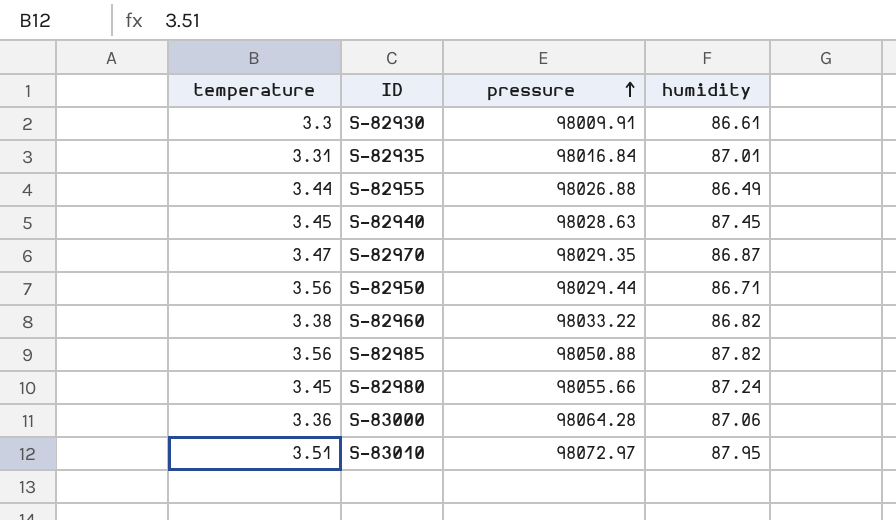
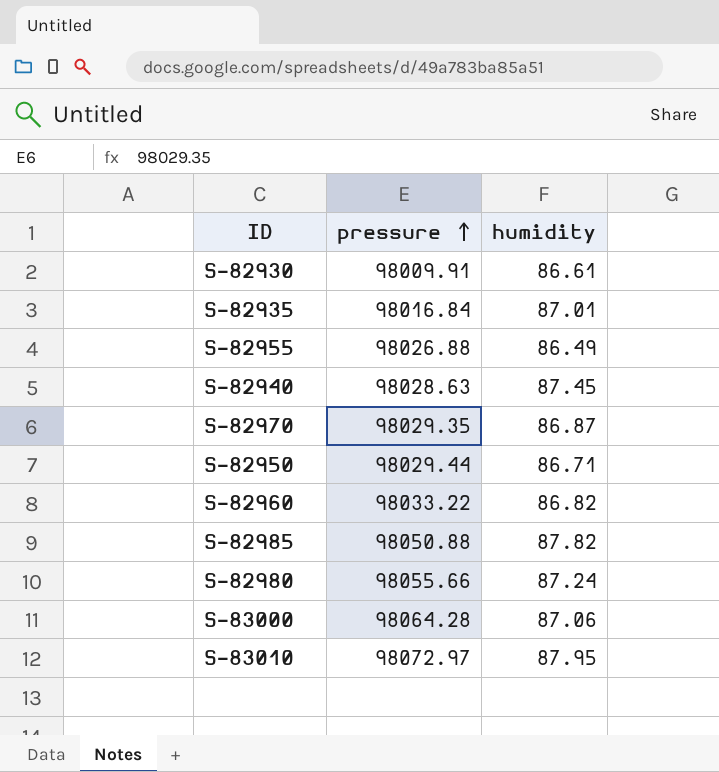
column temperature | position: 1 -> none

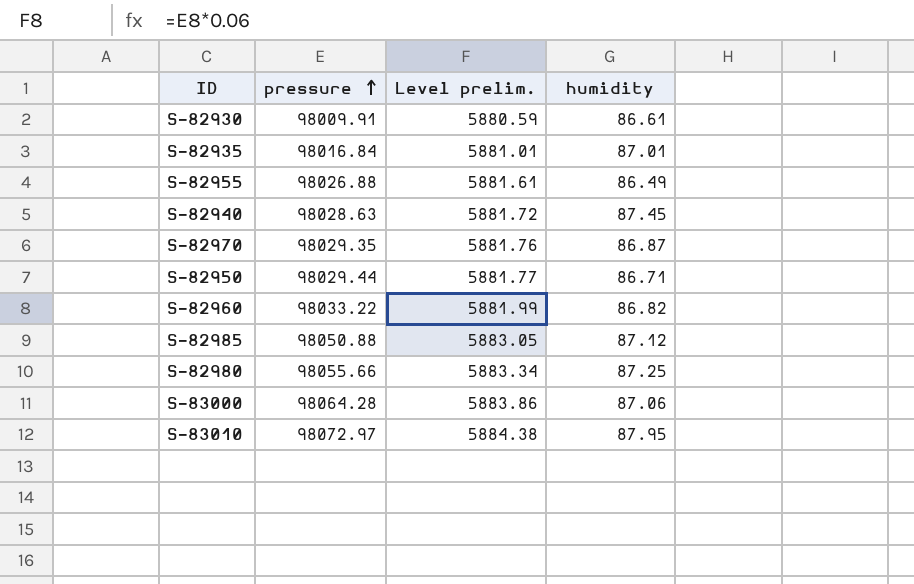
column Level prelim. | formula: none -> [pressure] * 0.06
S-82985 | humidity: 87.82 -> 87.12
S-82980 | humidity: 87.24 -> 87.25

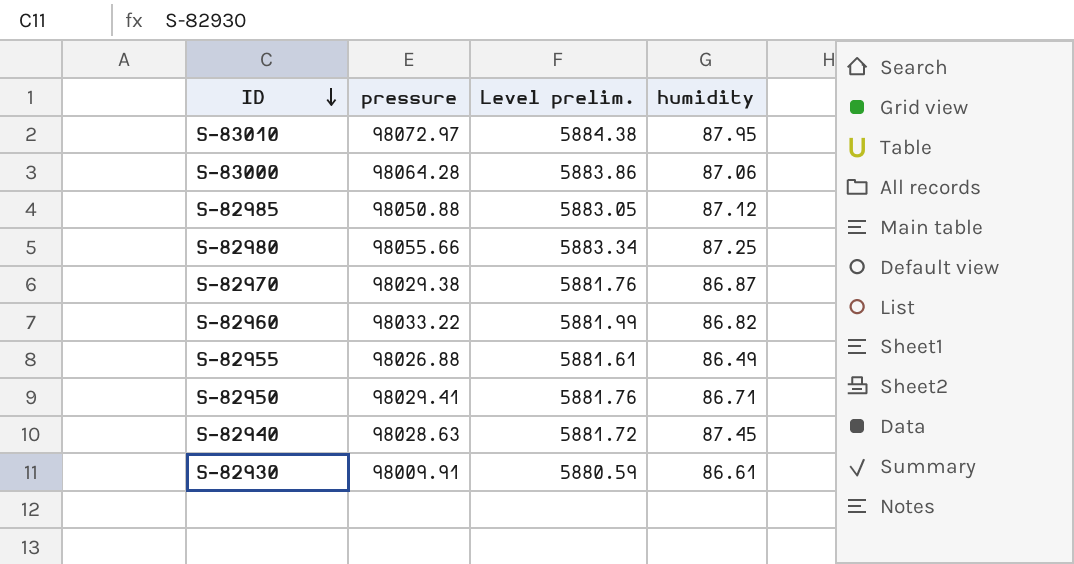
row order: pressure ascending -> ID descending
row S-82935: 98016.84 | 5881.01 | 87.01 -> none
S-82970 | pressure: 98029.35 -> 98029.38
S-82950 | pressure: 98029.44 -> 98029.41
S-82950 | Level prelim.: 5881.77 -> 5881.76

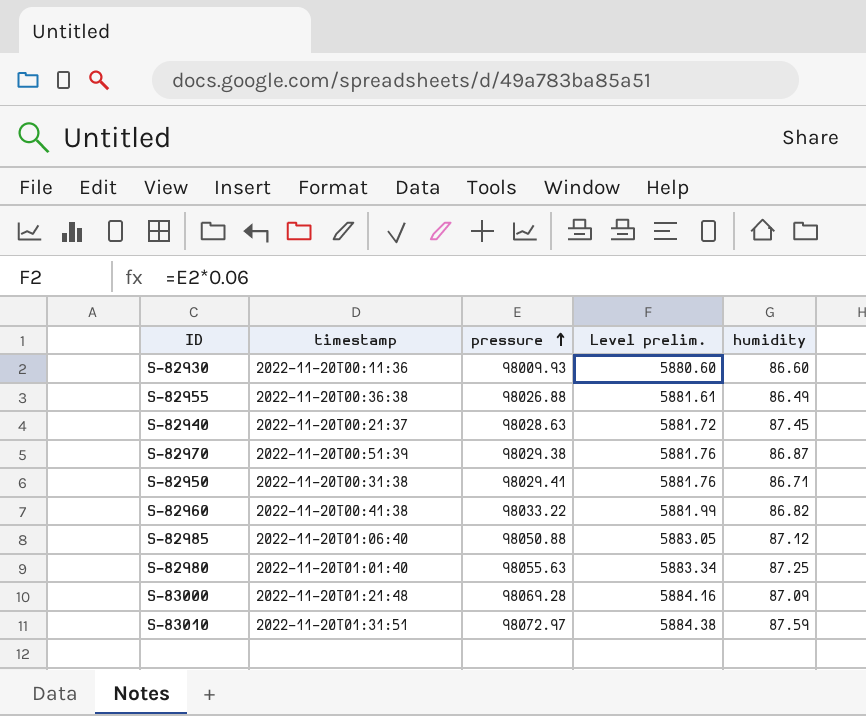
row order: ID descending -> pressure ascending
column timestamp | position: none -> 2
S-82930 | pressure: 98009.91 -> 98009.93
S-82930 | Level prelim.: 5880.59 -> 5880.60
S-82930 | humidity: 86.61 -> 86.60
S-82980 | pressure: 98055.66 -> 98055.63
S-83000 | pressure: 98064.28 -> 98069.28
S-83000 | Level prelim.: 5883.86 -> 5884.16
S-83000 | humidity: 87.06 -> 87.09
S-83010 | humidity: 87.95 -> 87.59

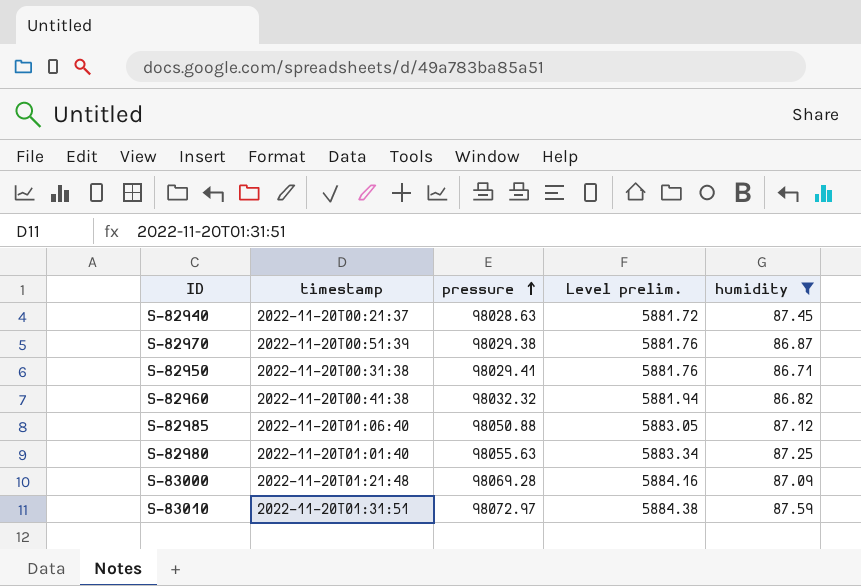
filter: none -> humidity >= 86.71
S-82960 | pressure: 98033.22 -> 98032.32
S-82960 | Level prelim.: 5881.99 -> 5881.94

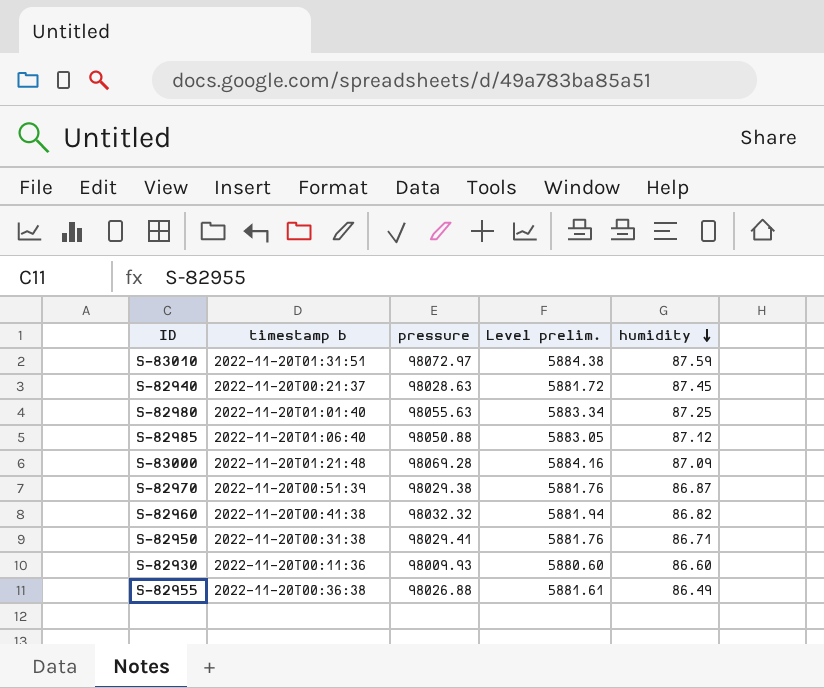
filter: humidity >= 86.71 -> none
row order: pressure ascending -> humidity descending
column name: timestamp -> timestamp b

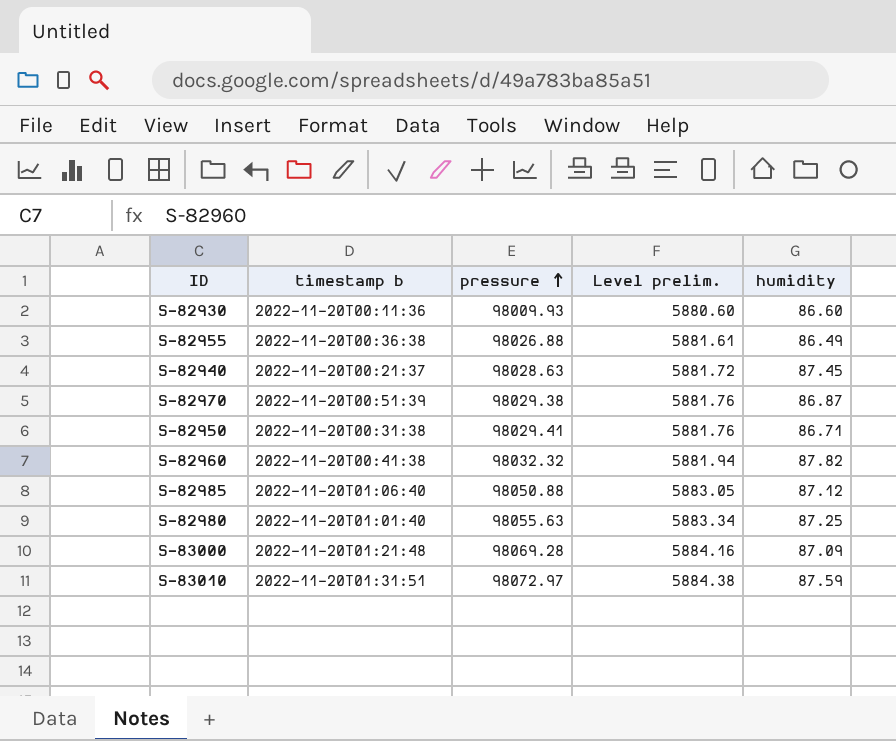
row order: humidity descending -> pressure ascending
S-82960 | humidity: 86.82 -> 87.82

